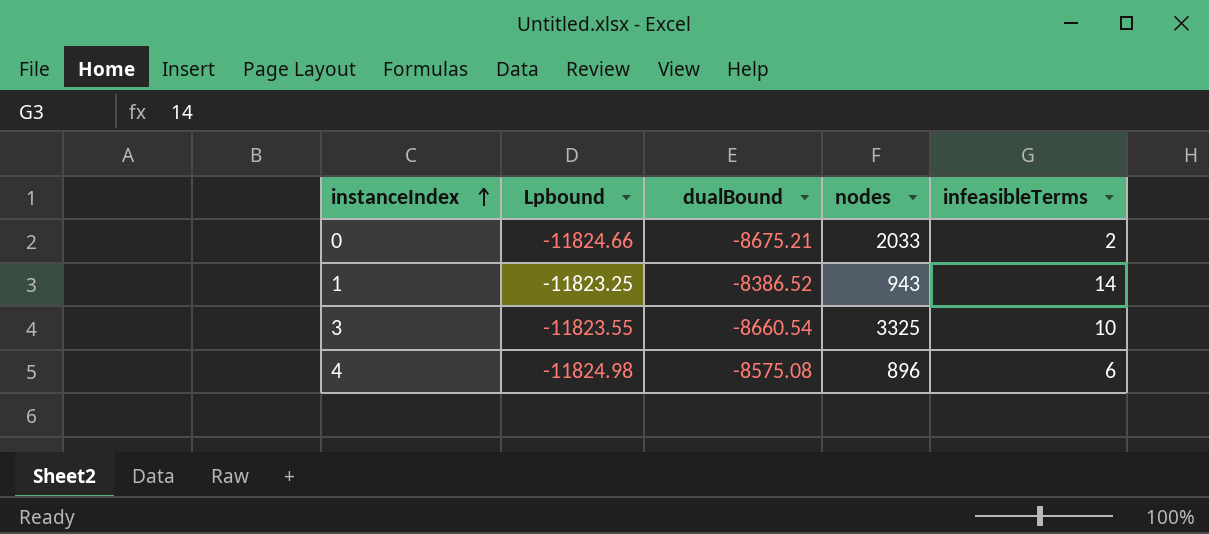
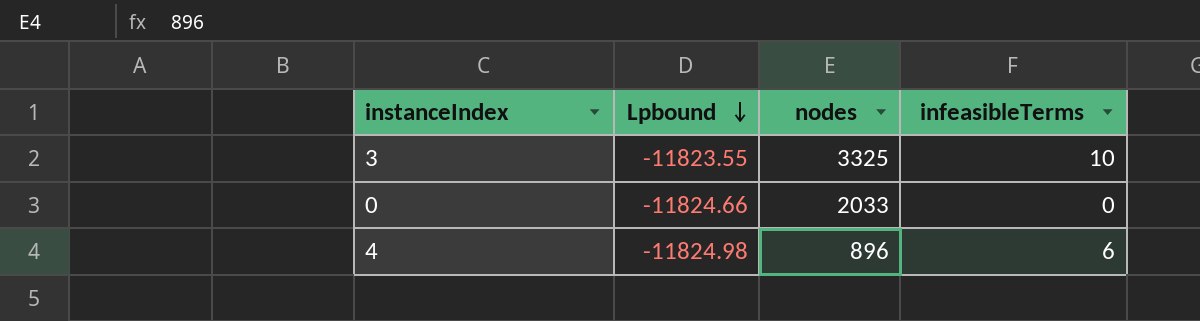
row order: instanceIndex ascending -> Lpbound descending
column dualBound | position: 3 -> none
row 1: -11823.25 | -8386.52 | 943 | 14 -> none
0 | infeasibleTerms: 2 -> 0

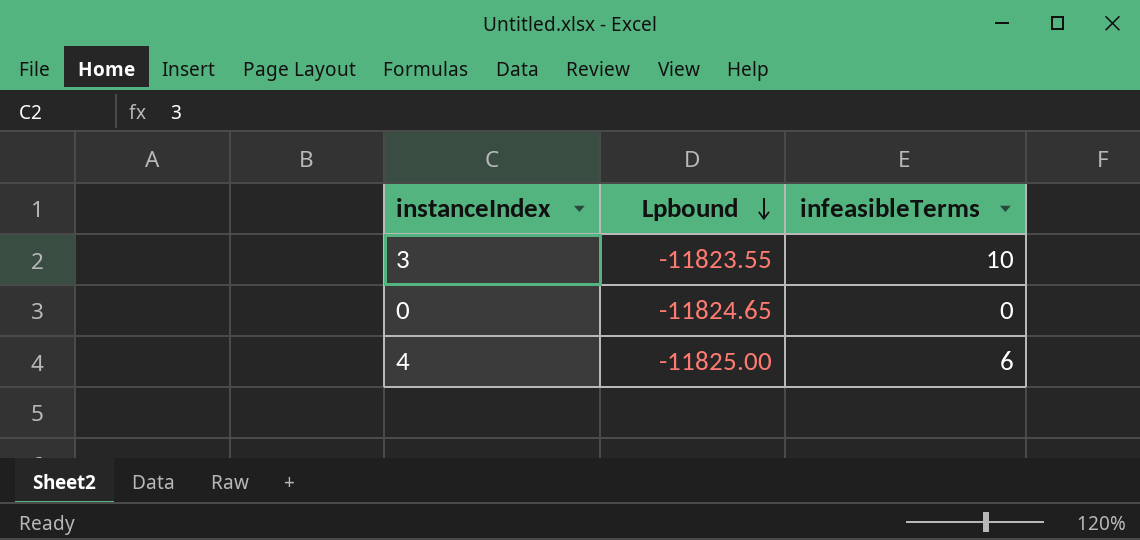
column nodes | position: 3 -> none
0 | Lpbound: -11824.66 -> -11824.65
4 | Lpbound: -11824.98 -> -11825.00

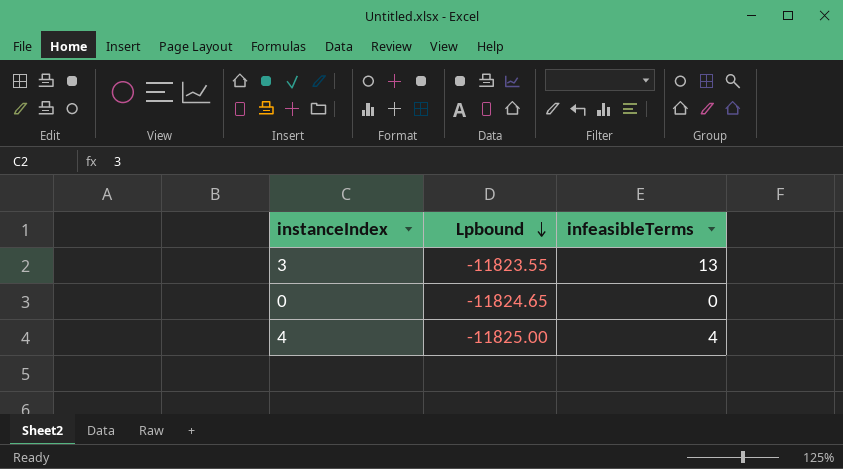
3 | infeasibleTerms: 10 -> 13
4 | infeasibleTerms: 6 -> 4

